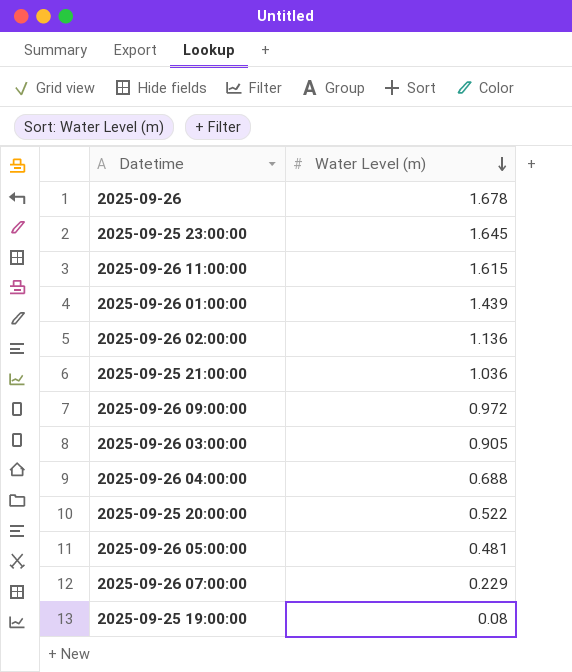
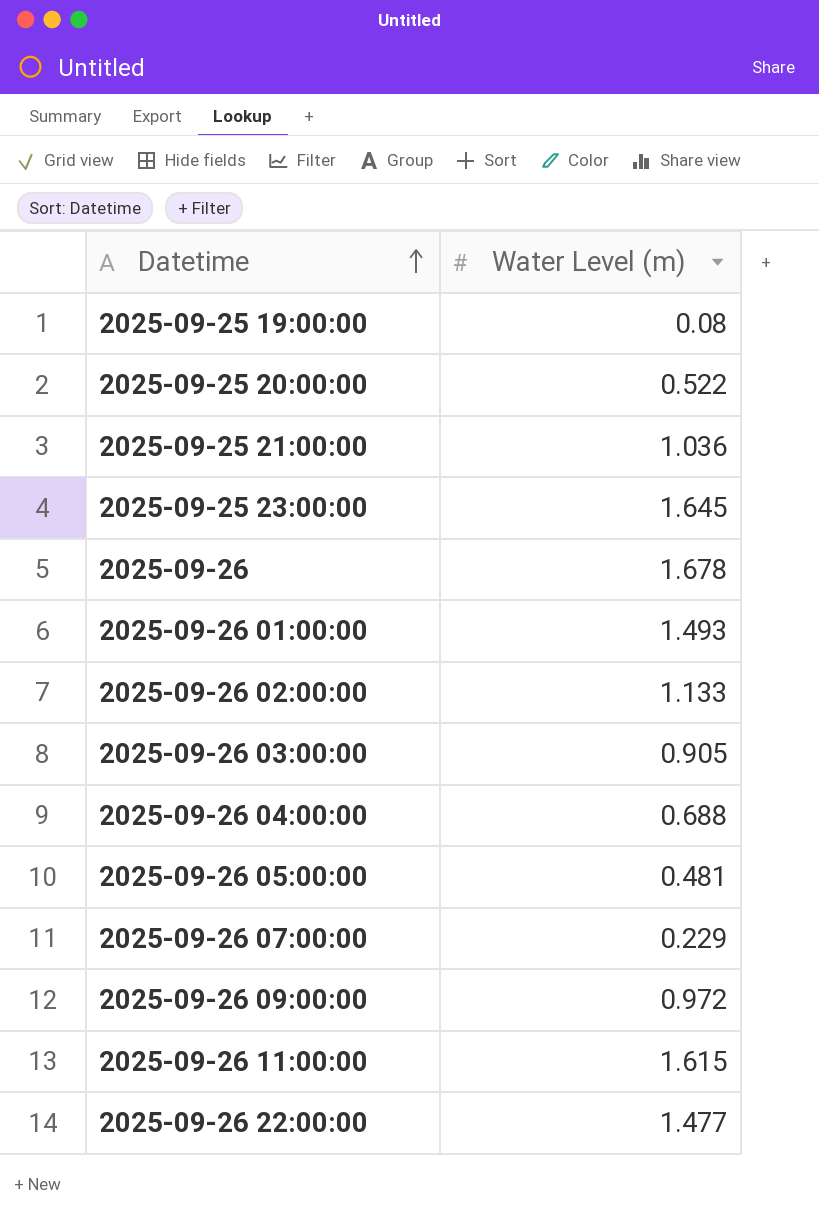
row order: Water Level (m) descending -> Datetime ascending
2025-09-26 01:00:00 | Water Level (m): 1.439 -> 1.493
2025-09-26 02:00:00 | Water Level (m): 1.136 -> 1.133
row 2025-09-26 22:00:00: none -> 1.477

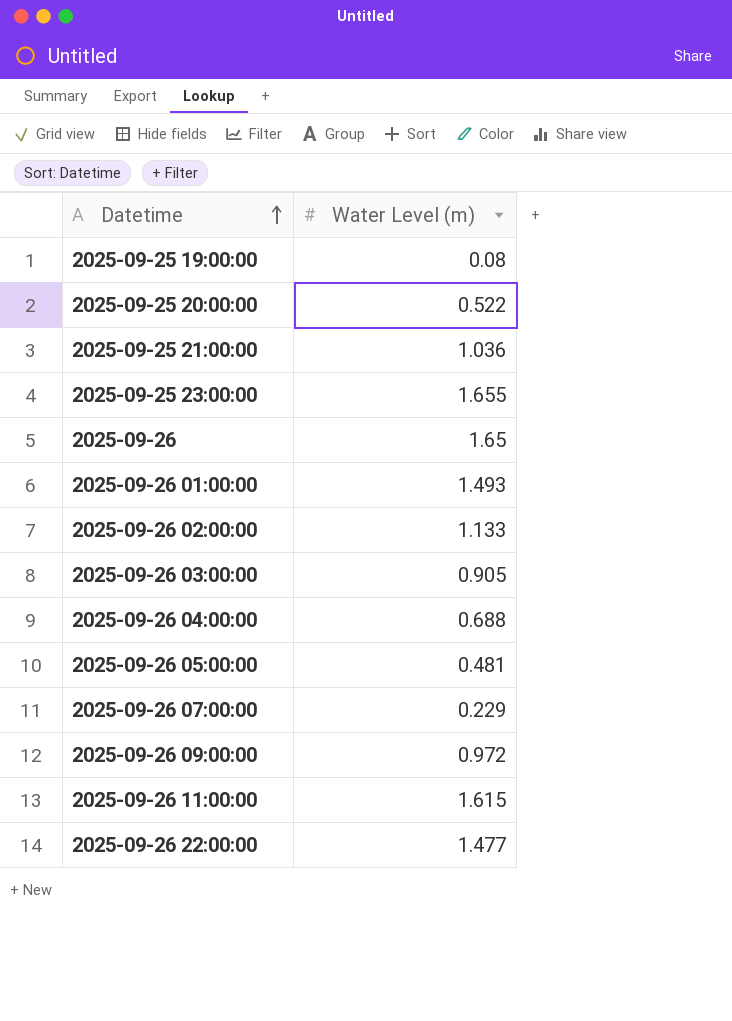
2025-09-25 23:00:00 | Water Level (m): 1.645 -> 1.655
2025-09-26 | Water Level (m): 1.678 -> 1.65

